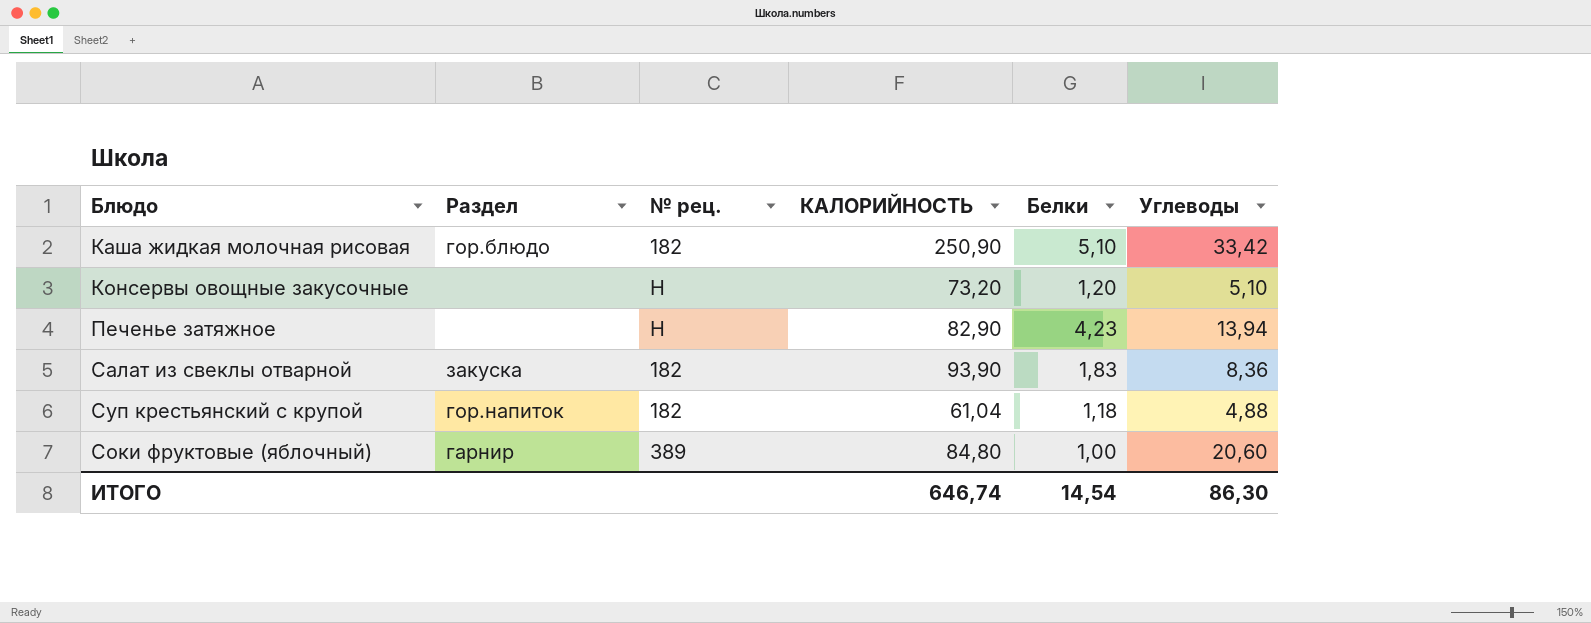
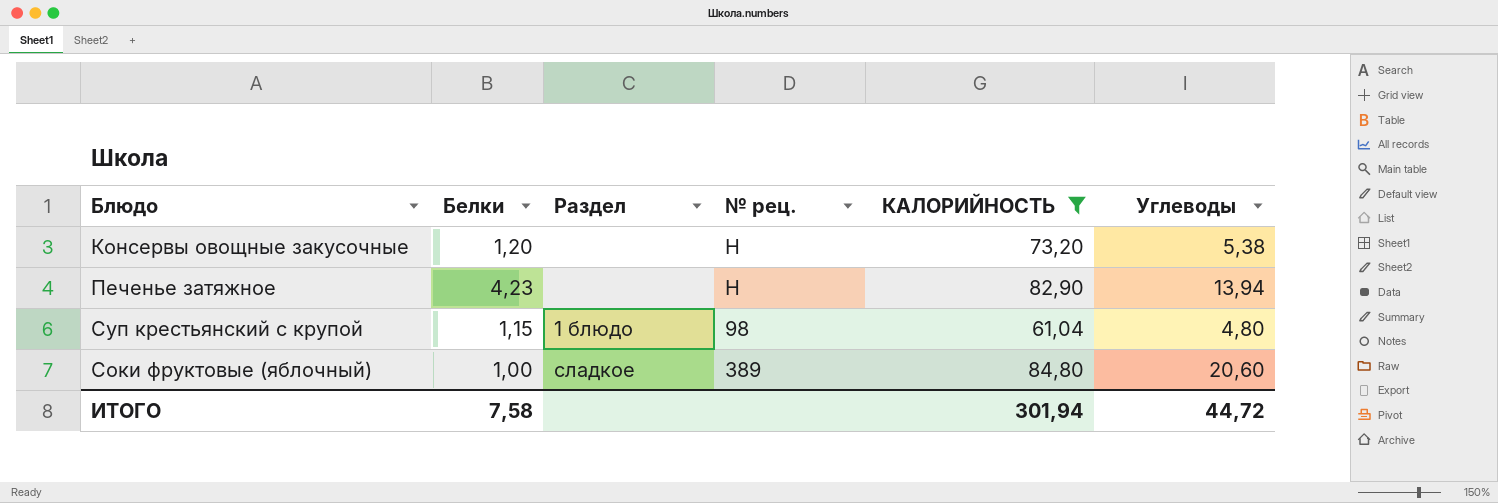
filter: none -> КАЛОРИЙНОСТЬ <= 84,80
column Белки | position: 5 -> 2
Консервы овощные закусочные | Углеводы: 5,10 -> 5,38
Суп крестьянский с крупой | Белки: 1,18 -> 1,15
Суп крестьянский с крупой | Раздел: гор.напиток -> 1 блюдо
Суп крестьянский с крупой | № рец.: 182 -> 98
Суп крестьянский с крупой | Углеводы: 4,88 -> 4,80
Соки фруктовые (яблочный) | Раздел: гарнир -> сладкое
ИТОГО | Белки: 14,54 -> 7,58
ИТОГО | КАЛОРИЙНОСТЬ: 646,74 -> 301,94
ИТОГО | Углеводы: 86,30 -> 44,72

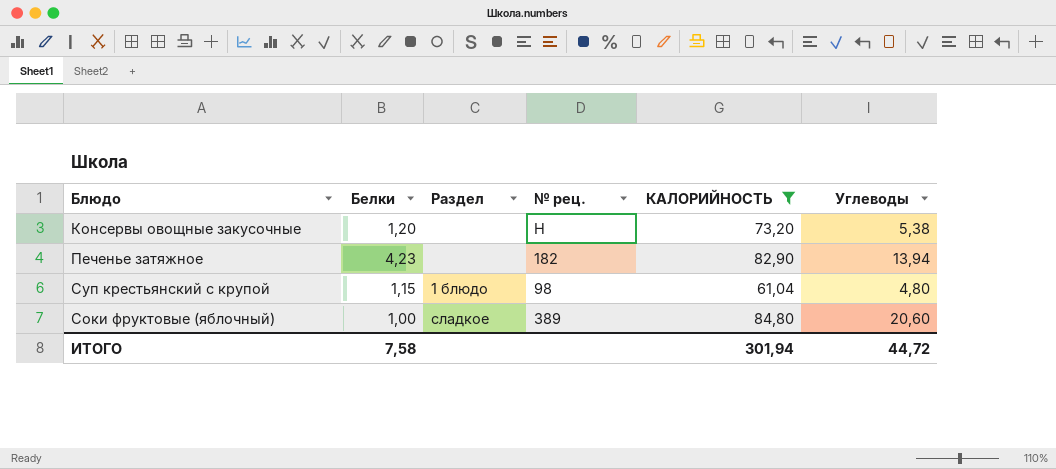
Печенье затяжное | № рец.: Н -> 182

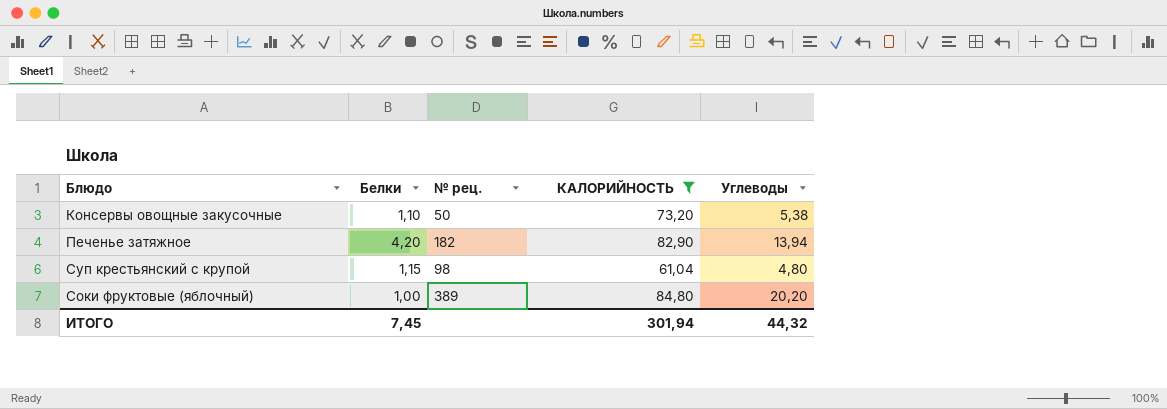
column Раздел | position: 3 -> none
Консервы овощные закусочные | Белки: 1,20 -> 1,10
Консервы овощные закусочные | № рец.: Н -> 50
Печенье затяжное | Белки: 4,23 -> 4,20
Соки фруктовые (яблочный) | Углеводы: 20,60 -> 20,20
ИТОГО | Белки: 7,58 -> 7,45
ИТОГО | Углеводы: 44,72 -> 44,32

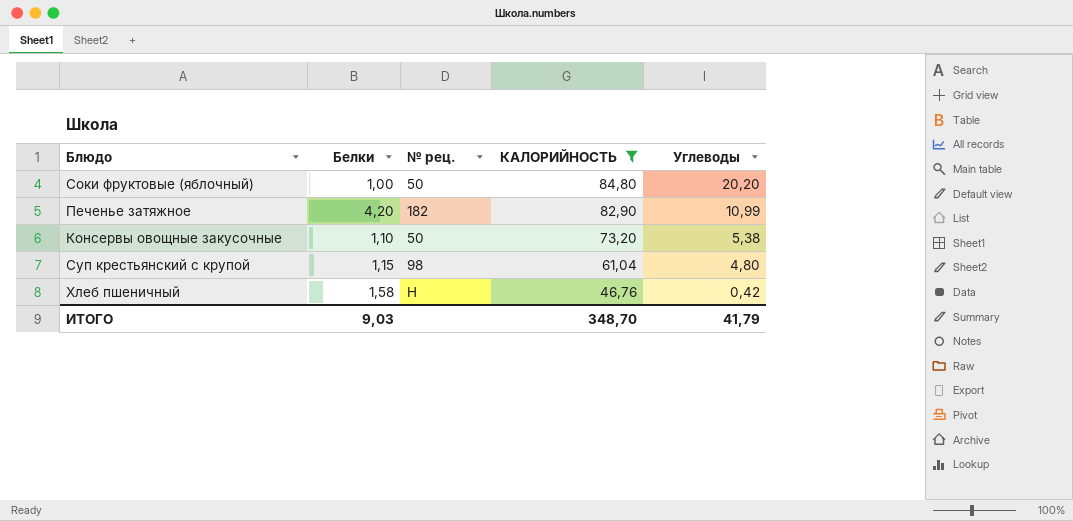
row order: none -> КАЛОРИЙНОСТЬ descending
Соки фруктовые (яблочный) | № рец.: 389 -> 50
Печенье затяжное | Углеводы: 13,94 -> 10,99
row Хлеб пшеничный: none -> 1,58 | Н | 46,76 | 0,42
ИТОГО | Белки: 7,45 -> 9,03
ИТОГО | КАЛОРИЙНОСТЬ: 301,94 -> 348,70
ИТОГО | Углеводы: 44,32 -> 41,79

